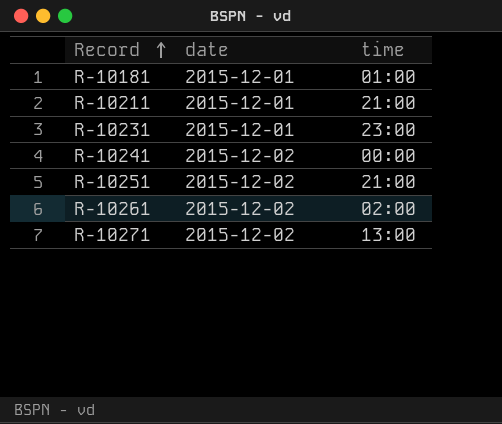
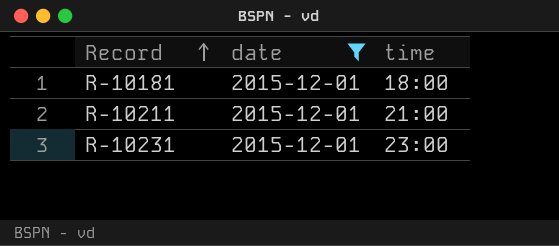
filter: none -> date = 2015-12-01
R-10181 | time: 01:00 -> 18:00

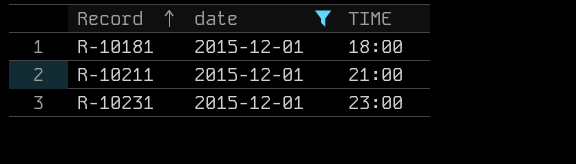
column name: time -> TIME

